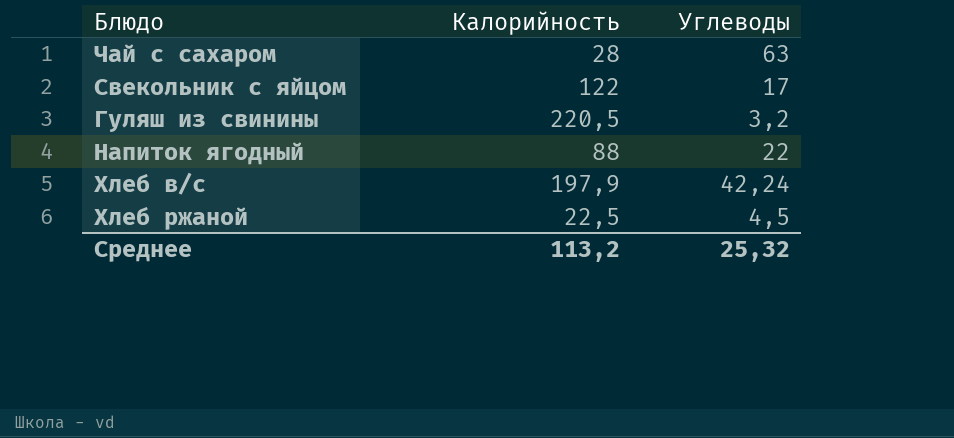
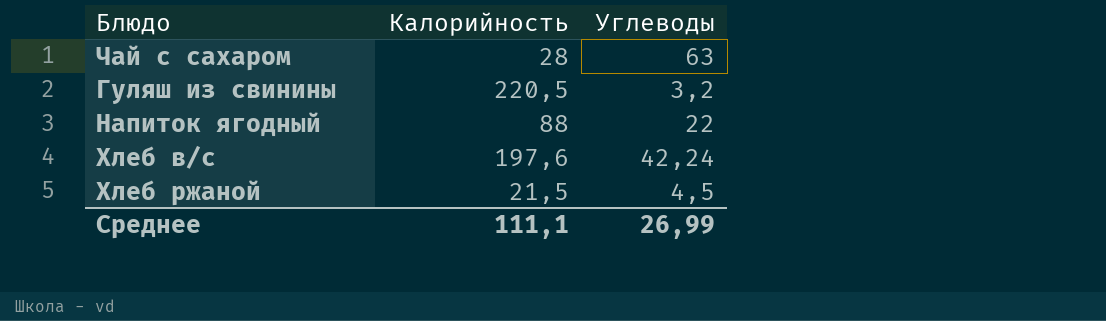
row Свекольник с яйцом: 122 | 17 -> none
Хлеб в/с | Калорийность: 197,9 -> 197,6
Хлеб ржаной | Калорийность: 22,5 -> 21,5
Среднее | Калорийность: 113,2 -> 111,1
Среднее | Углеводы: 25,32 -> 26,99

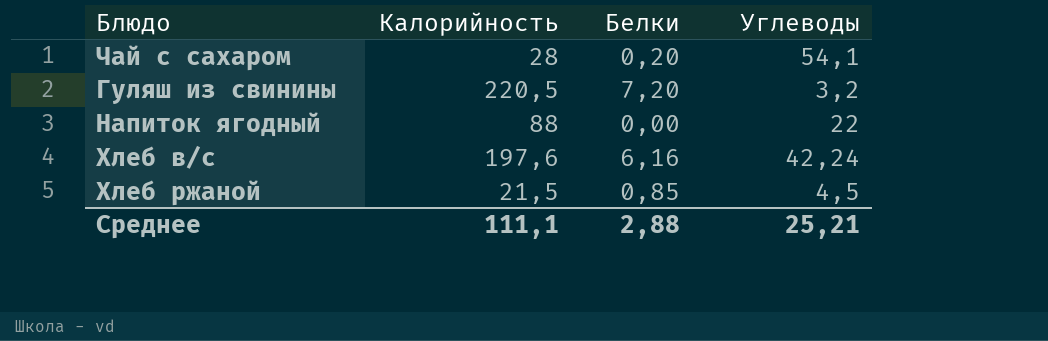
column Белки | position: none -> 3
Чай с сахаром | Углеводы: 63 -> 54,1
Среднее | Углеводы: 26,99 -> 25,21

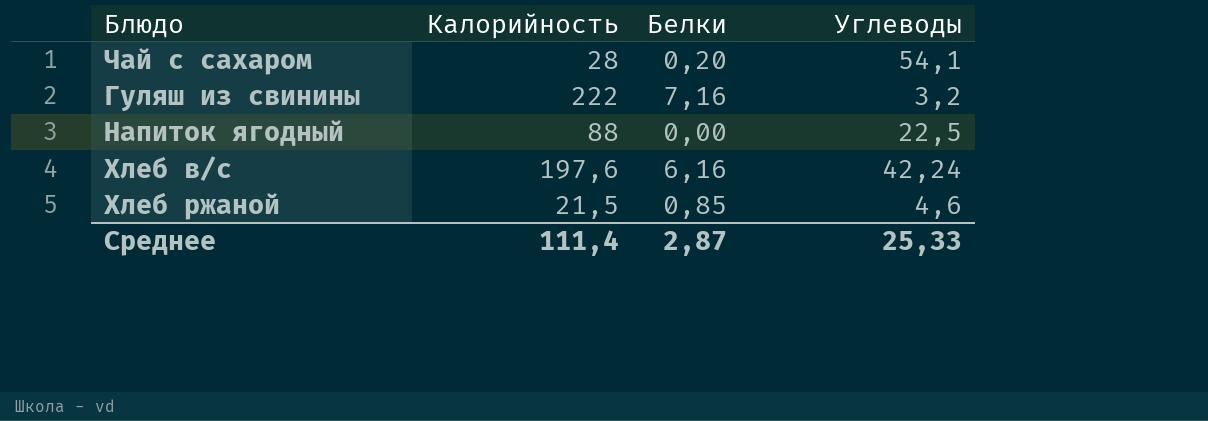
Гуляш из свинины | Калорийность: 220,5 -> 222
Гуляш из свинины | Белки: 7,20 -> 7,16
Напиток ягодный | Углеводы: 22 -> 22,5
Хлеб ржаной | Углеводы: 4,5 -> 4,6
Среднее | Калорийность: 111,1 -> 111,4
Среднее | Белки: 2,88 -> 2,87
Среднее | Углеводы: 25,21 -> 25,33

